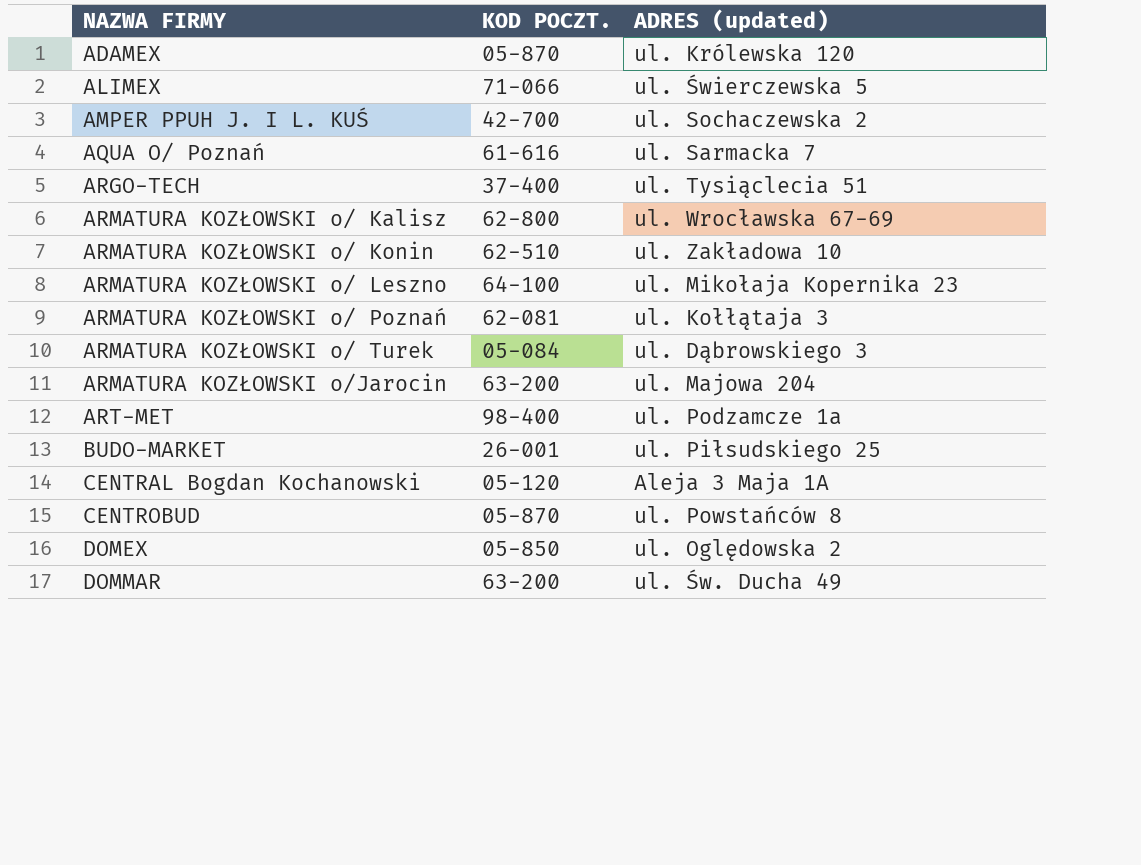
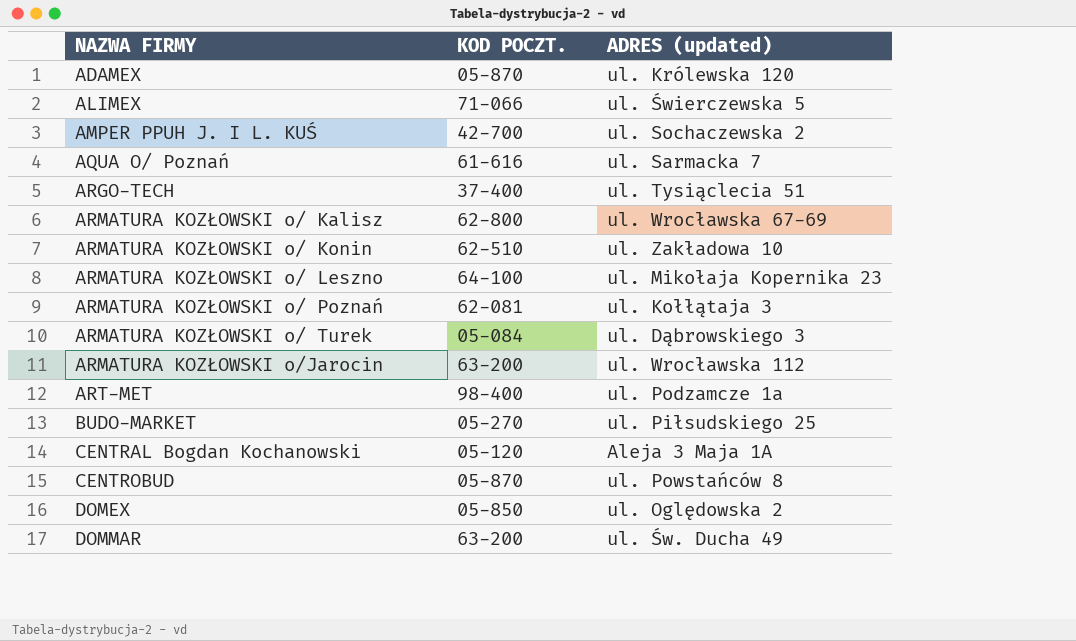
ARMATURA KOZŁOWSKI o/Jarocin | ADRES (updated): ul. Majowa 204 -> ul. Wrocławska 112
BUDO-MARKET | KOD POCZT.: 26-001 -> 05-270

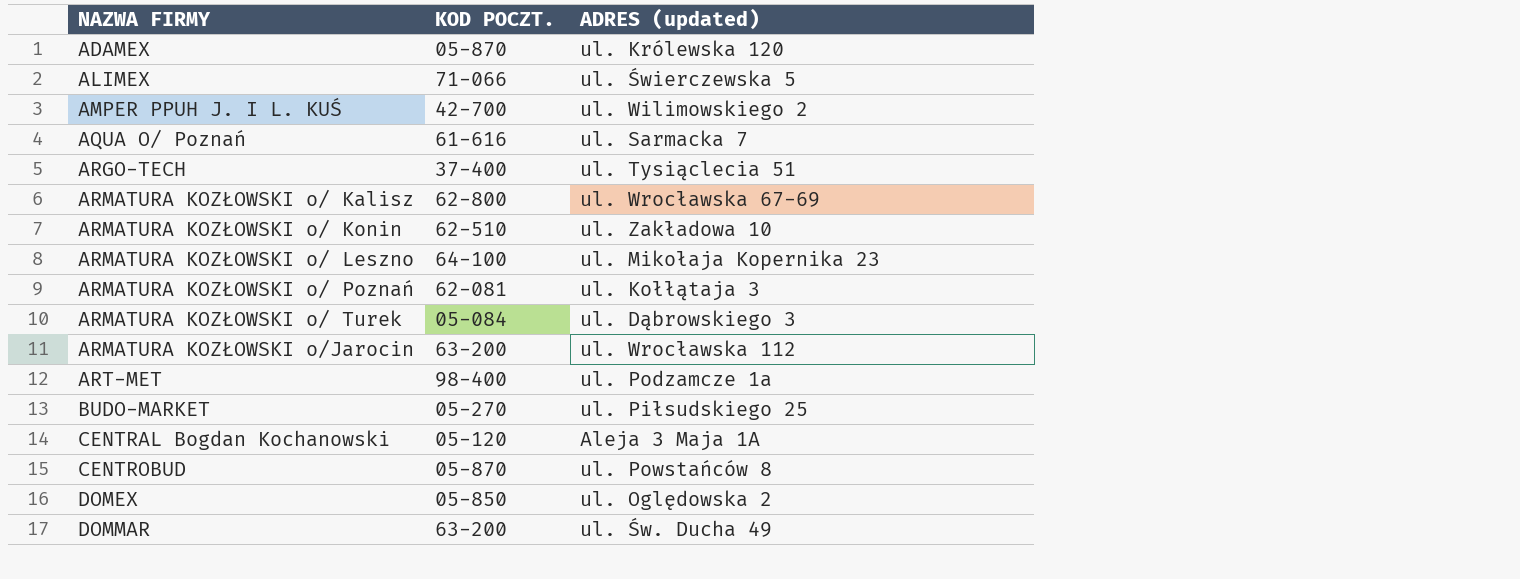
AMPER PPUH J. I L. KUŚ | ADRES (updated): ul. Sochaczewska 2 -> ul. Wilimowskiego 2

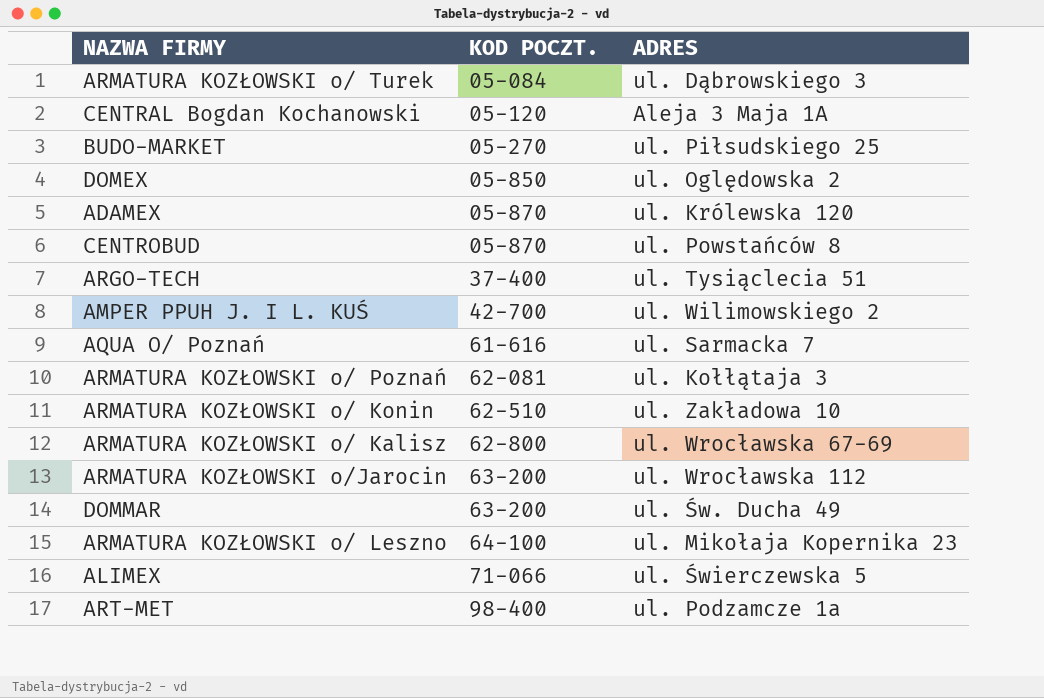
row order: NAZWA FIRMY ascending -> KOD POCZT. ascending
column name: ADRES (updated) -> ADRES

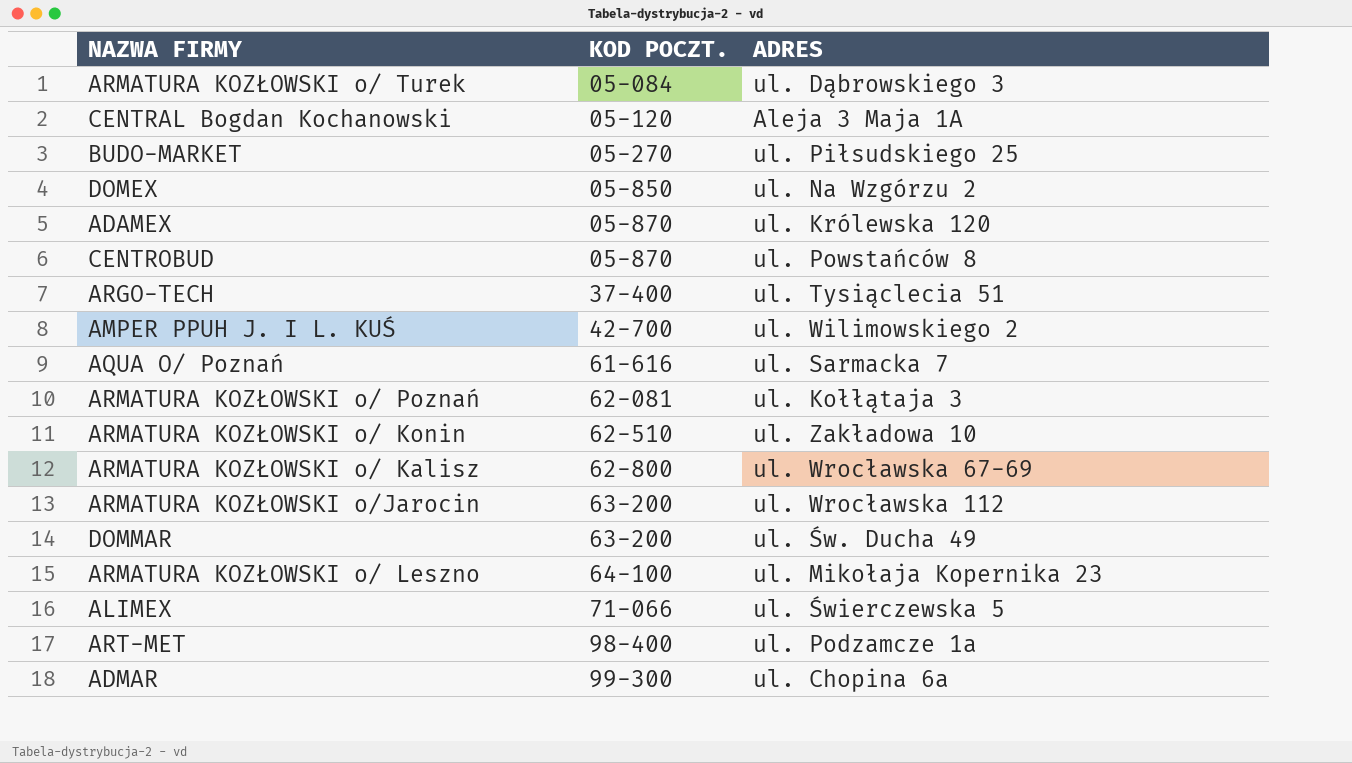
DOMEX | ADRES: ul. Oględowska 2 -> ul. Na Wzgórzu 2
row ADMAR: none -> 99-300 | ul. Chopina 6a

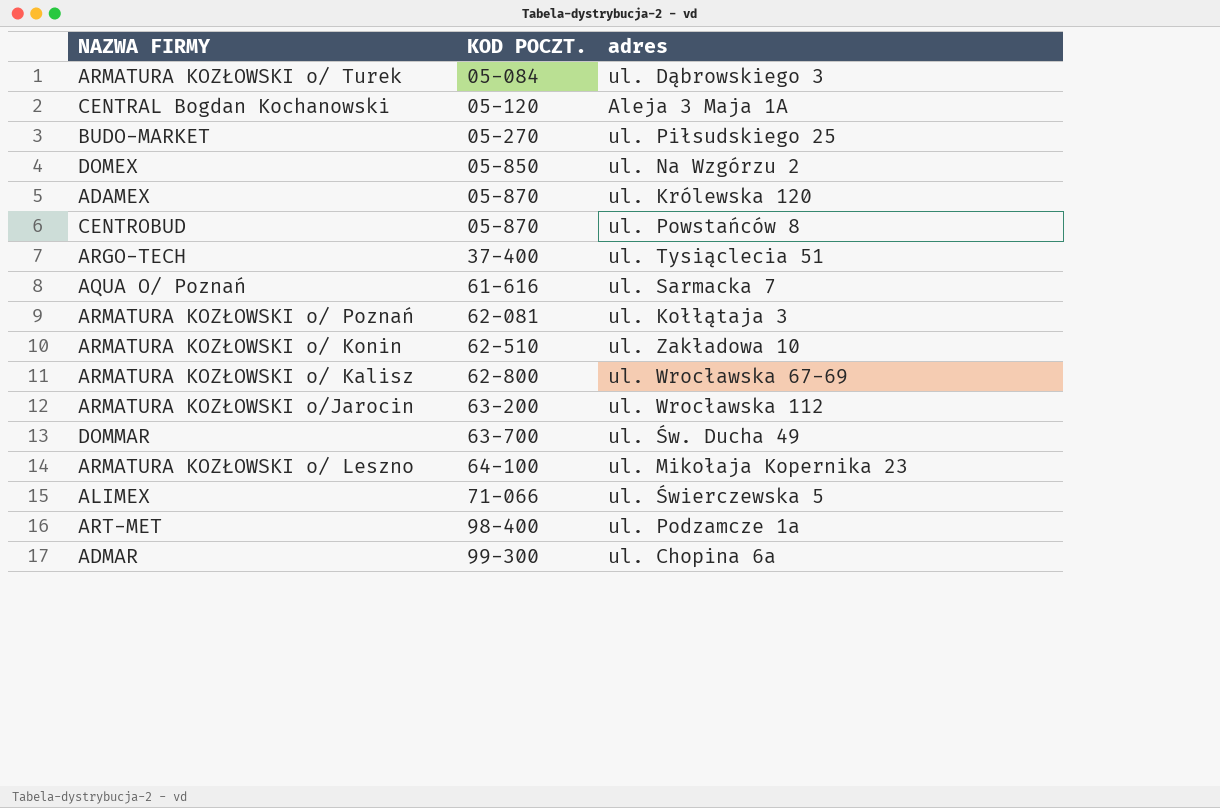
column name: ADRES -> adres
row AMPER PPUH J. I L. KUŚ: 42-700 | ul. Wilimowskiego 2 -> none
DOMMAR | KOD POCZT.: 63-200 -> 63-700

